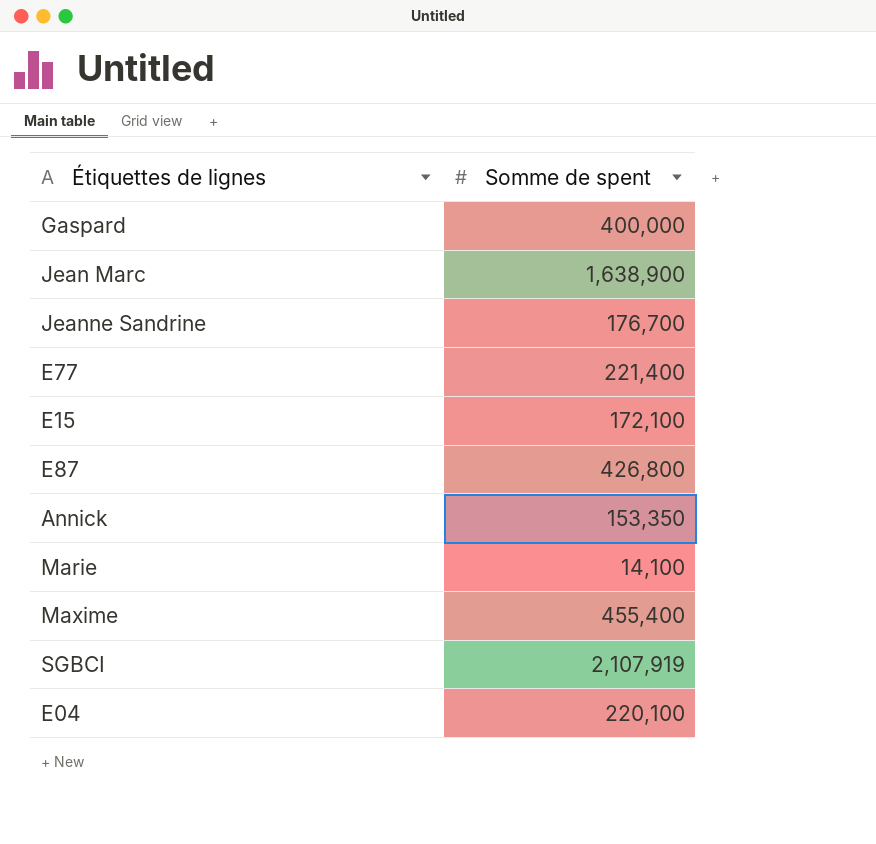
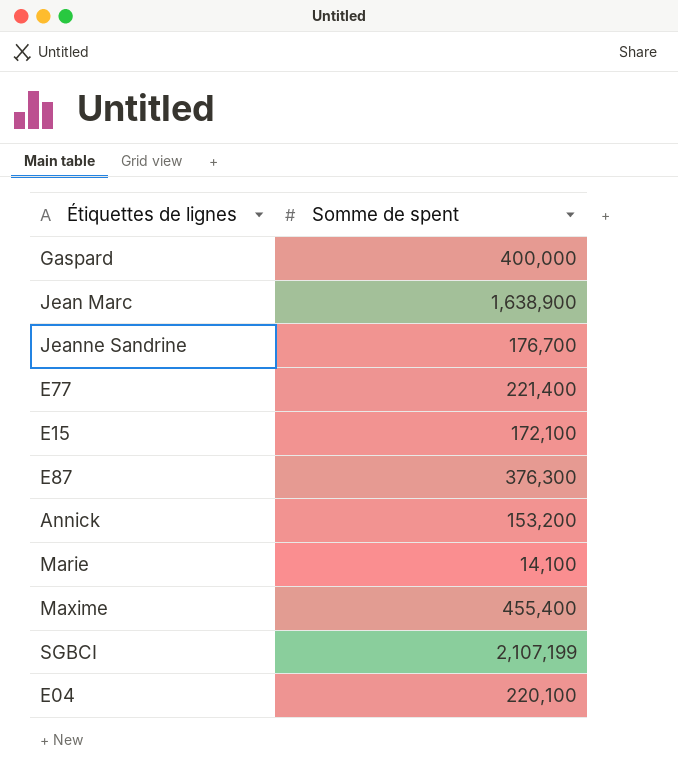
E87 | Somme de spent: 426,800 -> 376,300
Annick | Somme de spent: 153,350 -> 153,200
SGBCI | Somme de spent: 2,107,919 -> 2,107,199

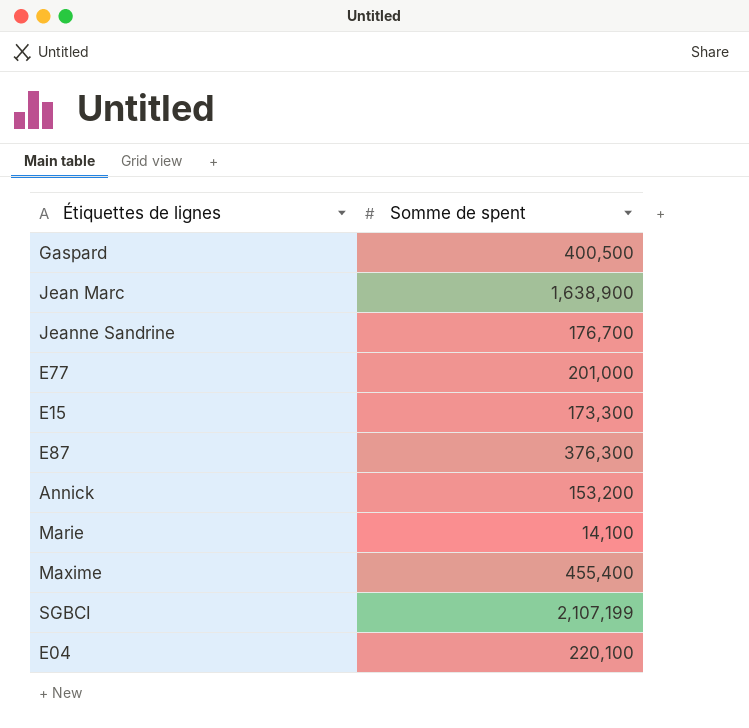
Gaspard | Somme de spent: 400,000 -> 400,500
E77 | Somme de spent: 221,400 -> 201,000
E15 | Somme de spent: 172,100 -> 173,300

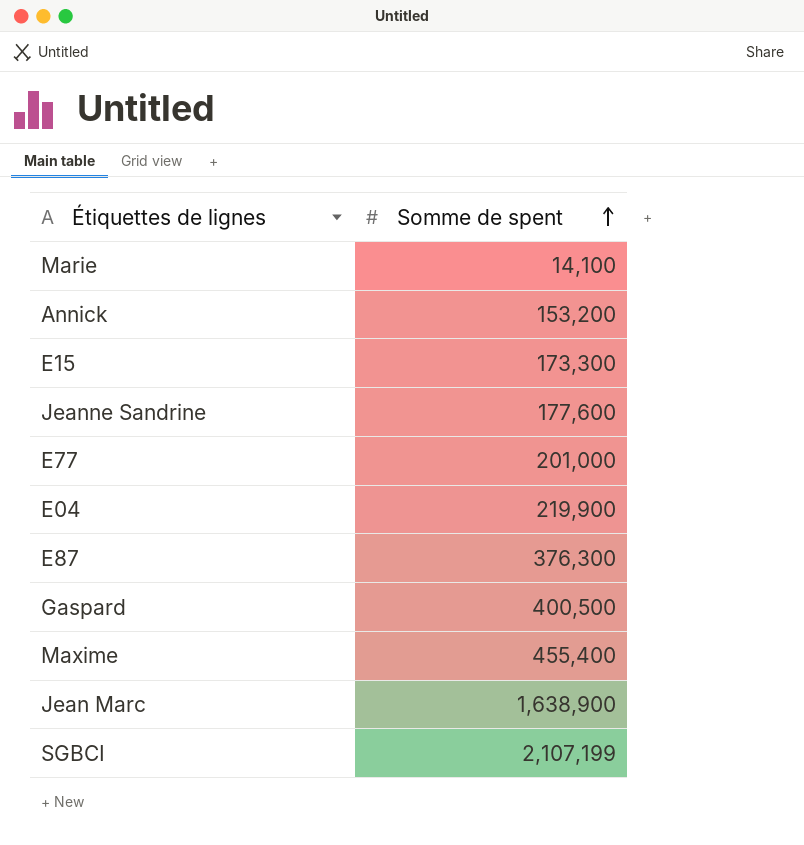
row order: none -> Somme de spent ascending
Jeanne Sandrine | Somme de spent: 176,700 -> 177,600
E04 | Somme de spent: 220,100 -> 219,900

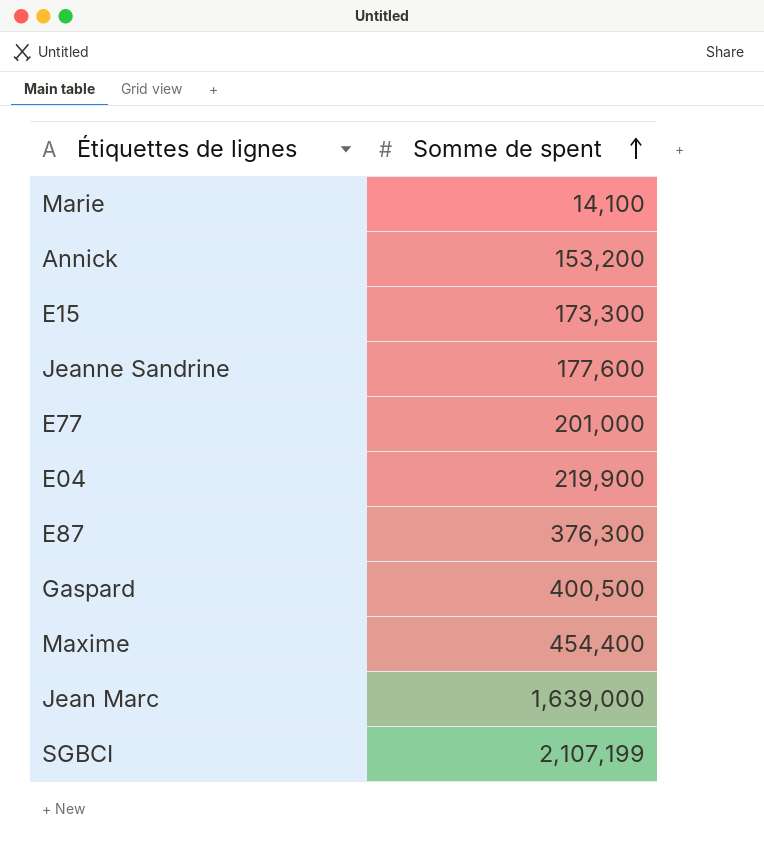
Maxime | Somme de spent: 455,400 -> 454,400
Jean Marc | Somme de spent: 1,638,900 -> 1,639,000

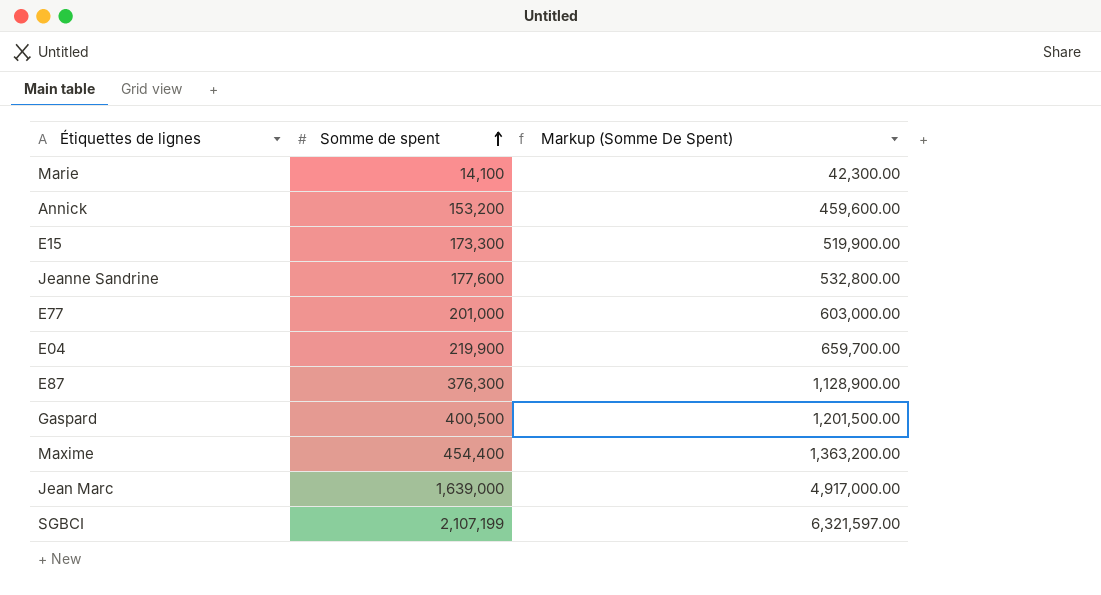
column Markup (Somme De Spent) | formula: none -> [Somme de spent] * 3

